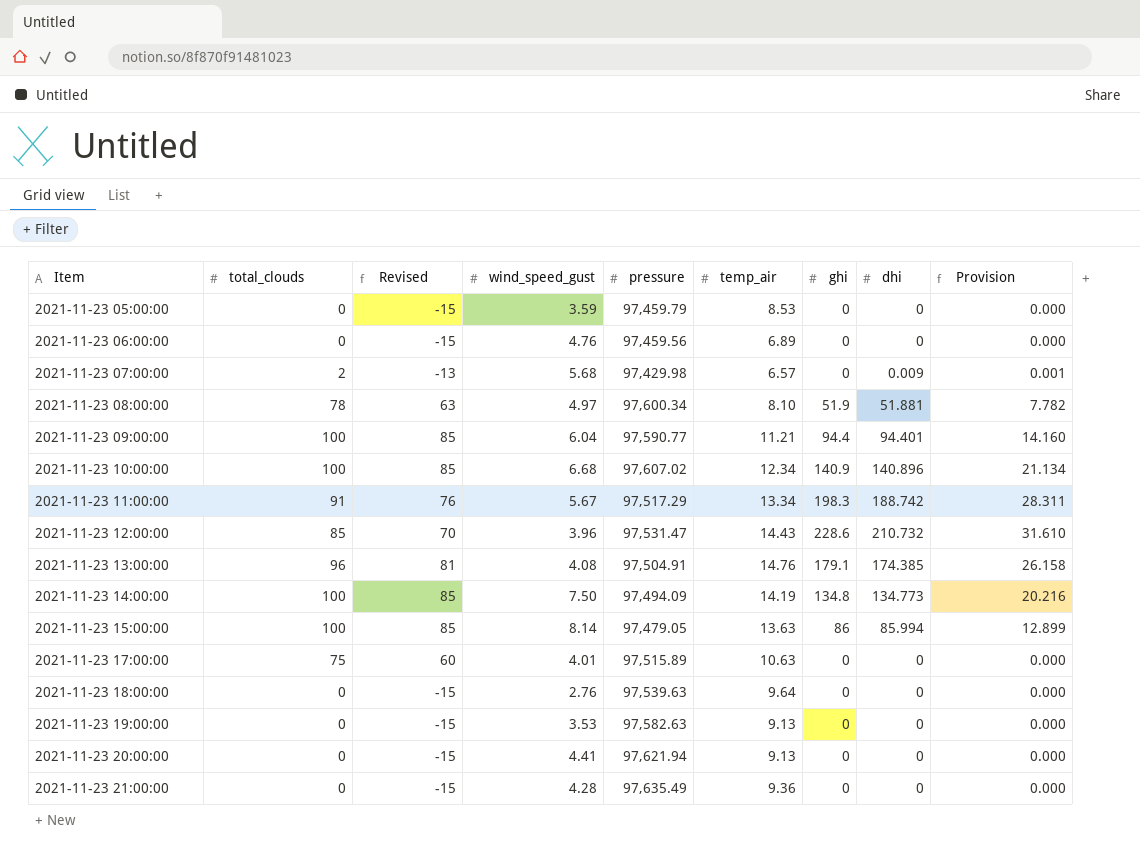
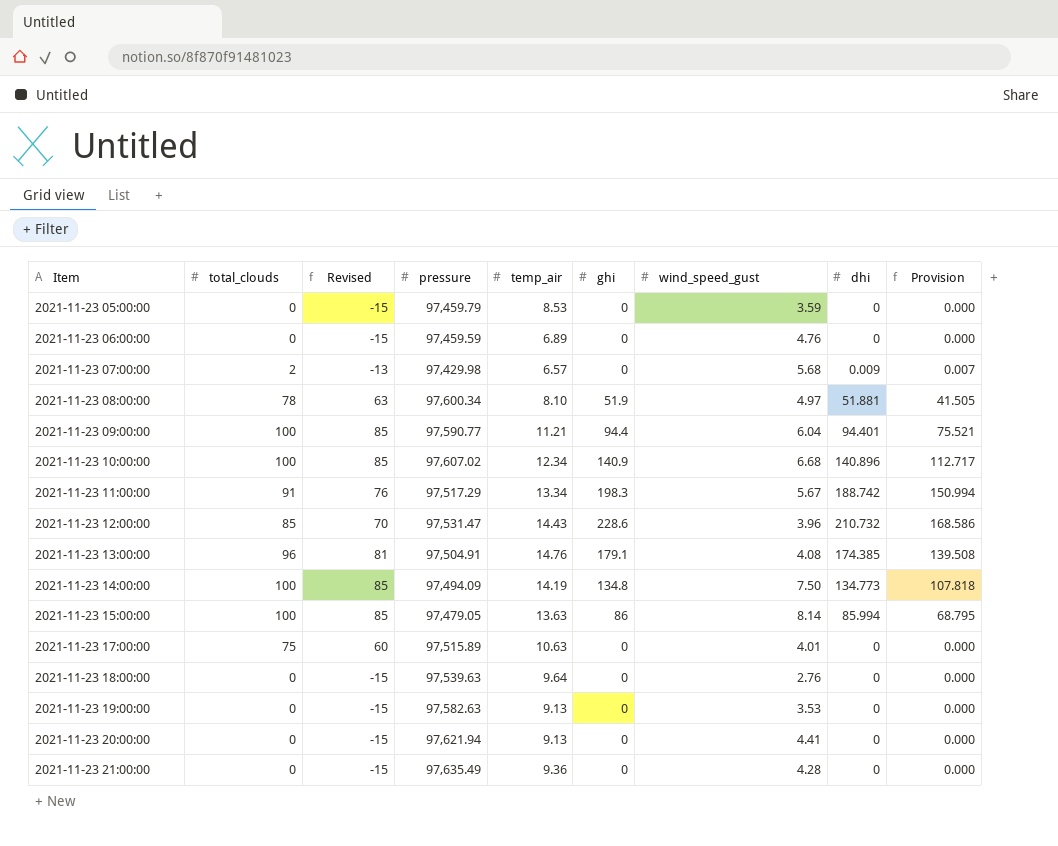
column wind_speed_gust | position: 4 -> 7
column Provision | formula: [dhi] * 0.15 -> [dhi] * 0.8
2021-11-23 06:00:00 | pressure: 97,459.56 -> 97,459.59

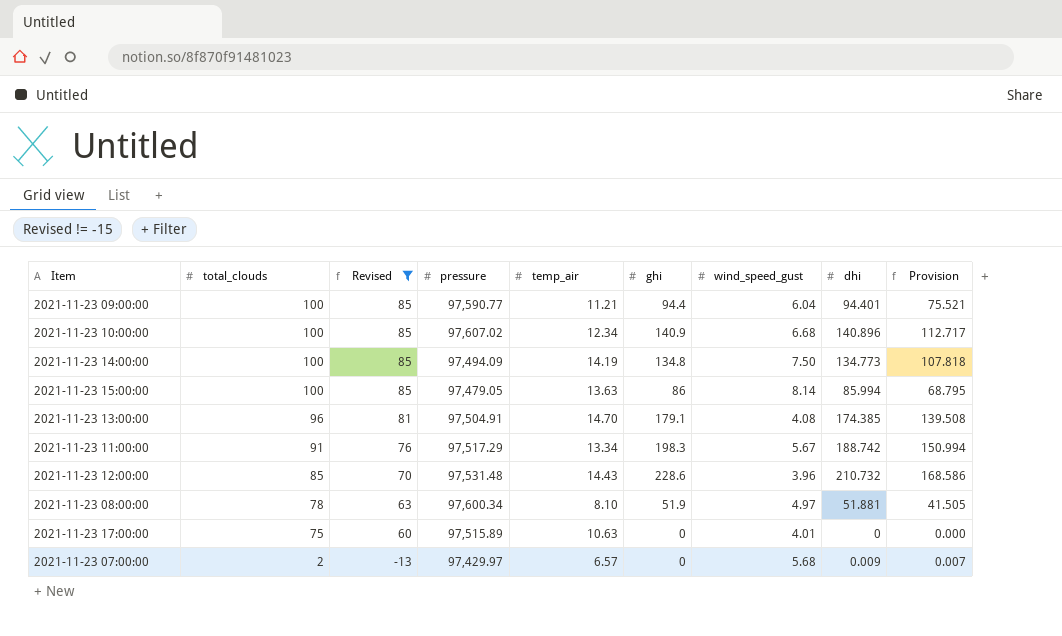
filter: none -> Revised != -15
row order: Item ascending -> total_clouds descending
2021-11-23 13:00:00 | temp_air: 14.76 -> 14.70
2021-11-23 12:00:00 | pressure: 97,531.47 -> 97,531.48
2021-11-23 07:00:00 | pressure: 97,429.98 -> 97,429.97

